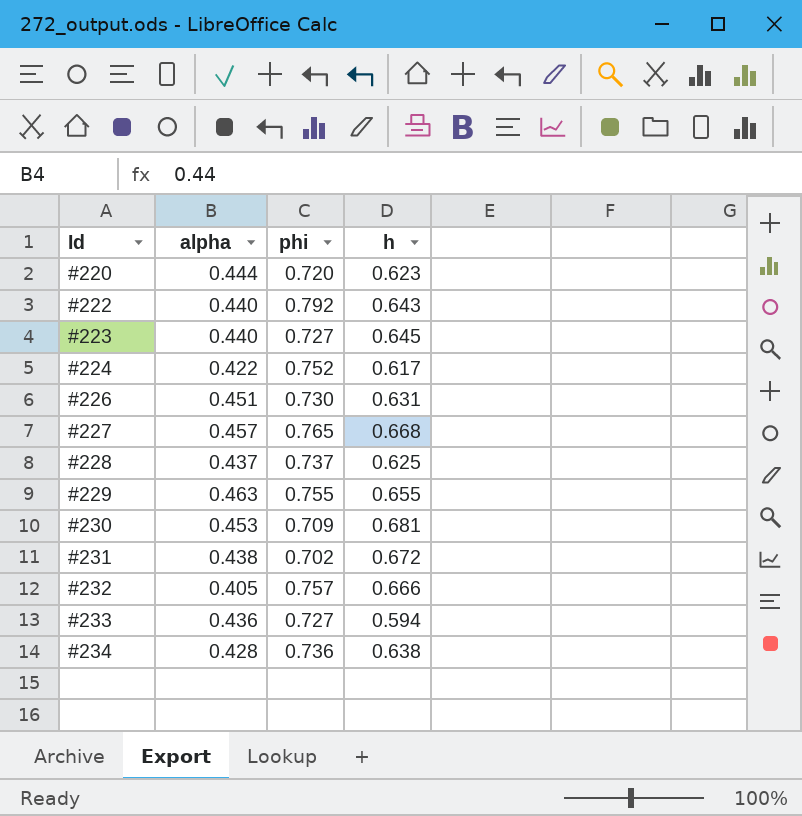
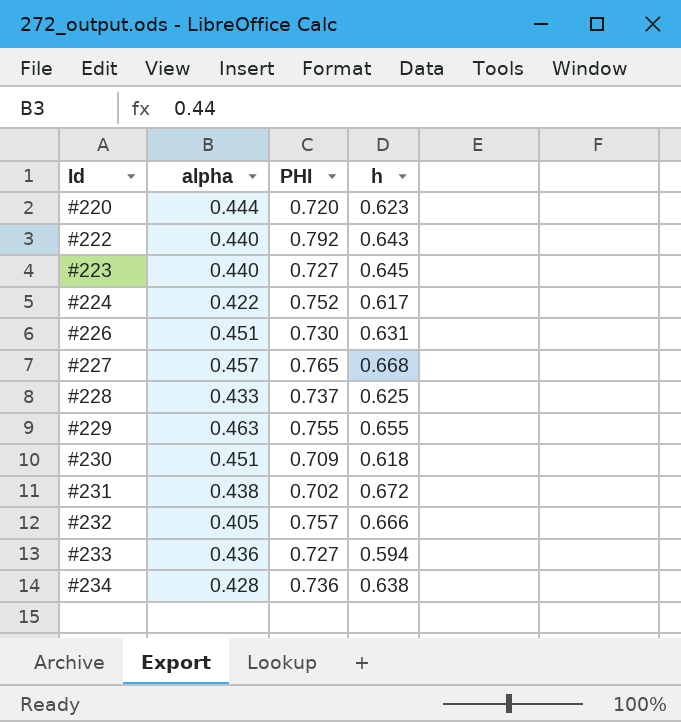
column name: phi -> PHI
#228 | alpha: 0.437 -> 0.433
#230 | alpha: 0.453 -> 0.451
#230 | h: 0.681 -> 0.618

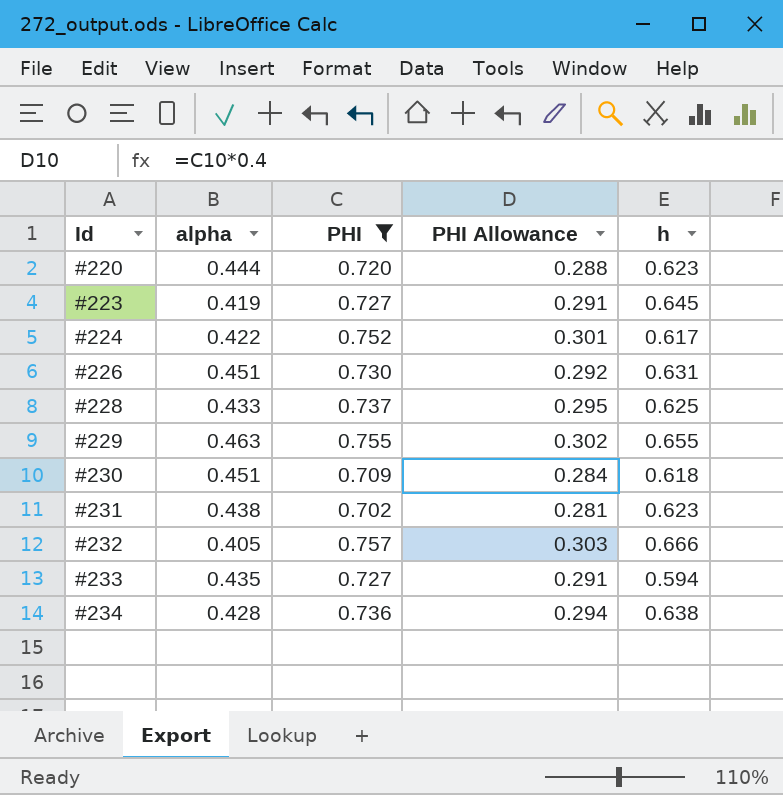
filter: none -> PHI <= 0.757
column PHI Allowance | formula: none -> [PHI] * 0.4
#223 | alpha: 0.440 -> 0.419
#231 | h: 0.672 -> 0.623
#233 | alpha: 0.436 -> 0.435

